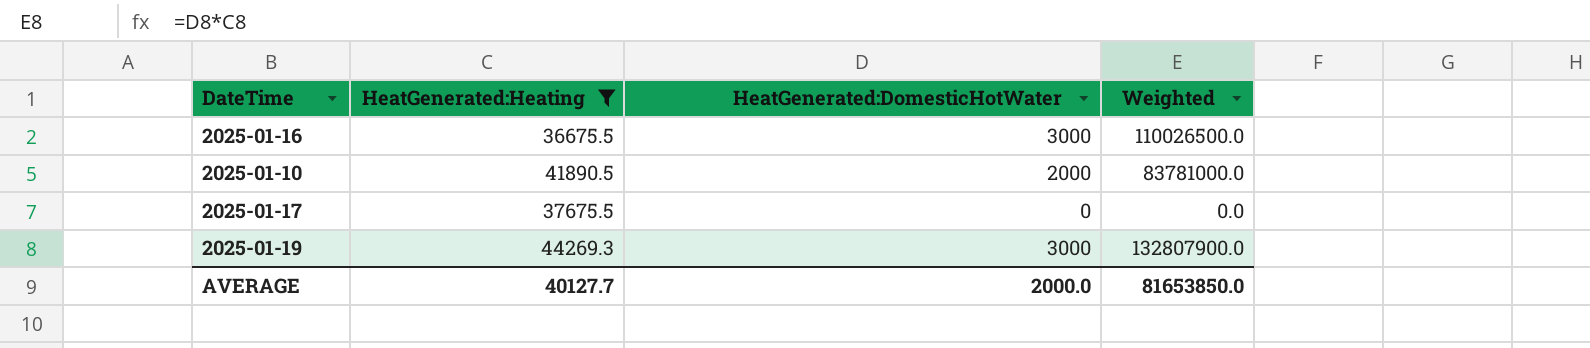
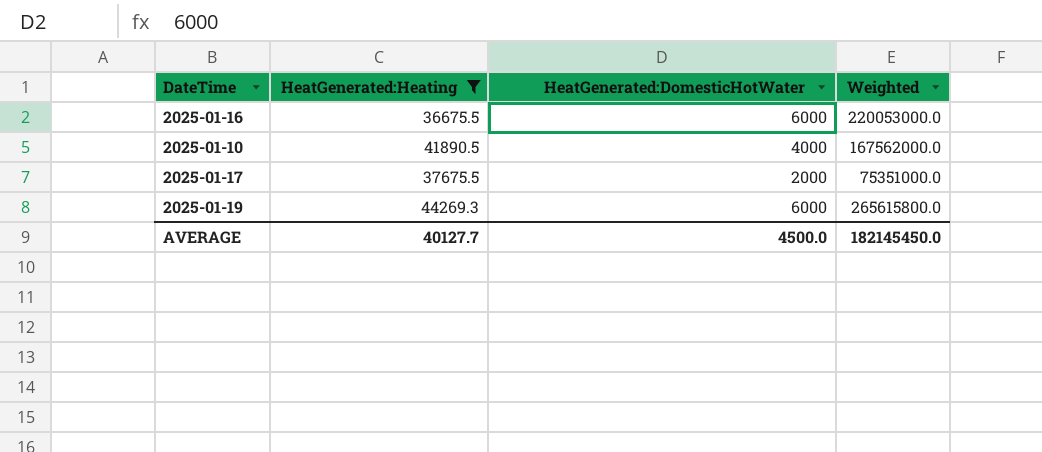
2025-01-16 | HeatGenerated:DomesticHotWater: 3000 -> 6000
2025-01-16 | Weighted: 110026500.0 -> 220053000.0
2025-01-10 | HeatGenerated:DomesticHotWater: 2000 -> 4000
2025-01-10 | Weighted: 83781000.0 -> 167562000.0
2025-01-17 | HeatGenerated:DomesticHotWater: 0 -> 2000
2025-01-17 | Weighted: 0.0 -> 75351000.0
2025-01-19 | HeatGenerated:DomesticHotWater: 3000 -> 6000
2025-01-19 | Weighted: 132807900.0 -> 265615800.0
AVERAGE | HeatGenerated:DomesticHotWater: 2000.0 -> 4500.0
AVERAGE | Weighted: 81653850.0 -> 182145450.0

